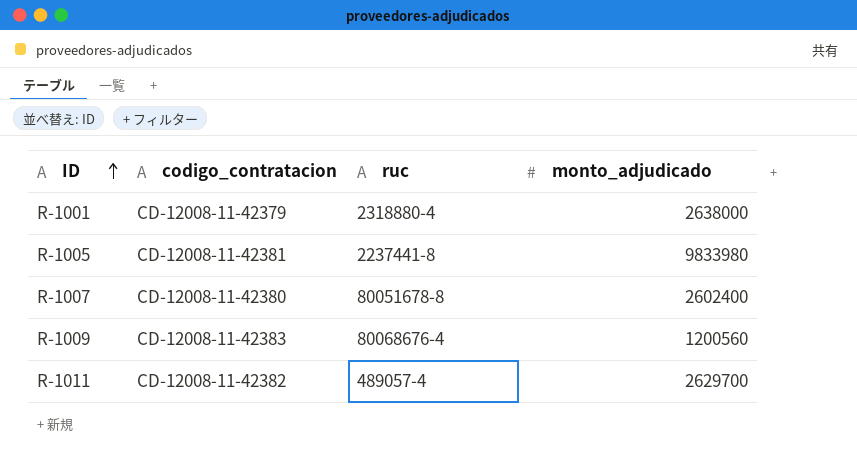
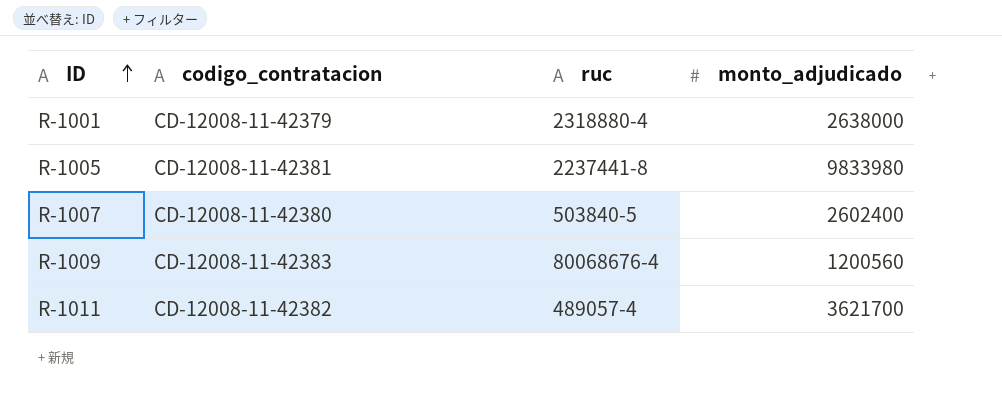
R-1007 | ruc: 80051678-8 -> 503840-5
R-1011 | monto_adjudicado: 2629700 -> 3621700

